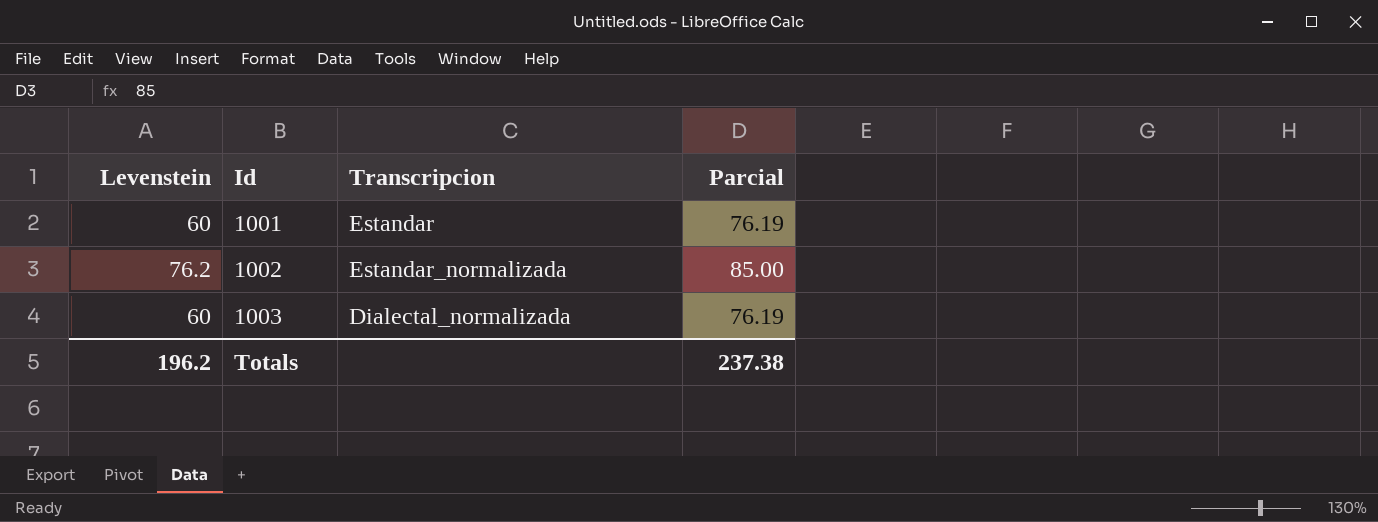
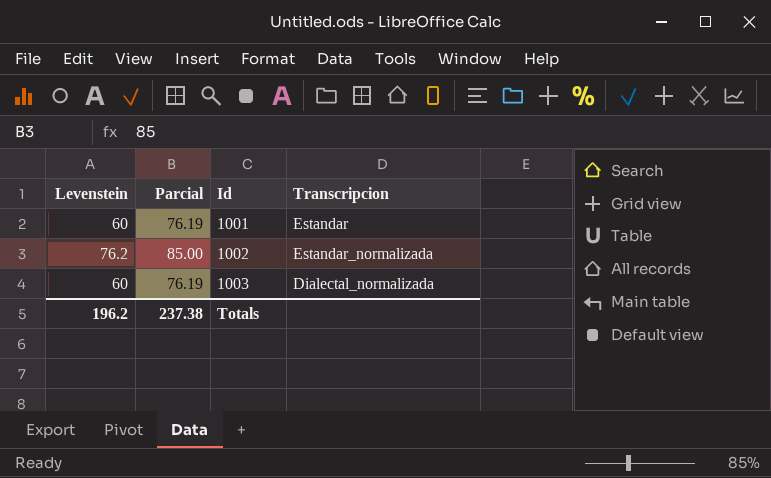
column Parcial | position: 4 -> 2

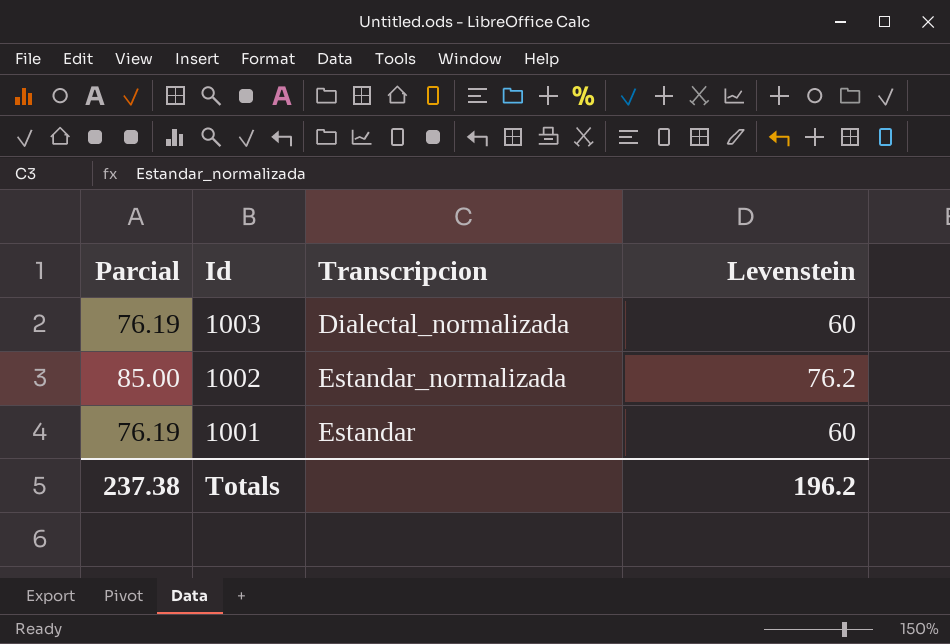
row order: Id ascending -> Id descending
column Levenstein | position: 1 -> 4

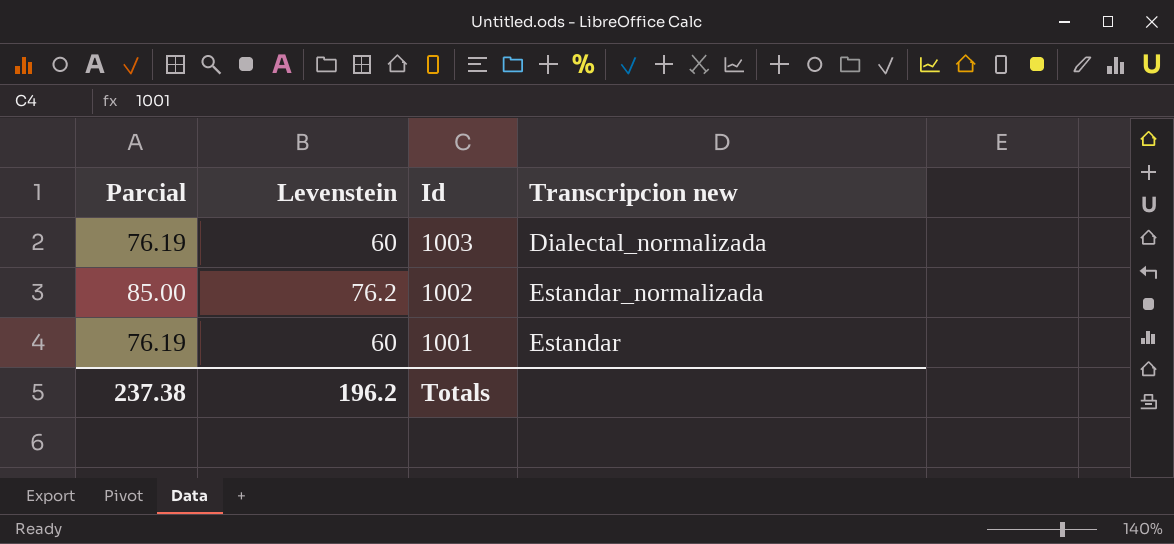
column Levenstein | position: 4 -> 2
column name: Transcripcion -> Transcripcion new

